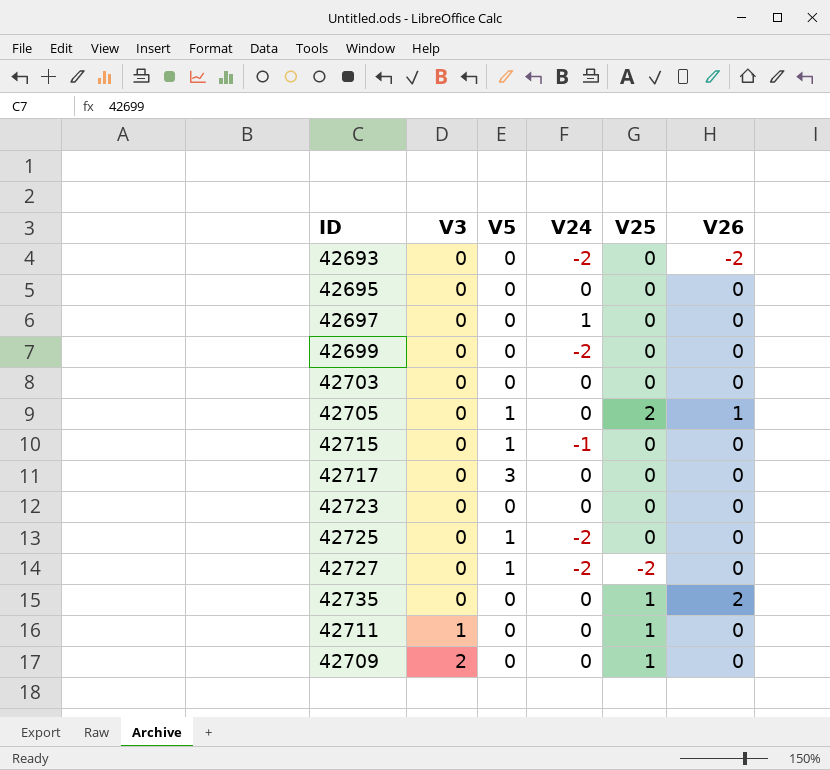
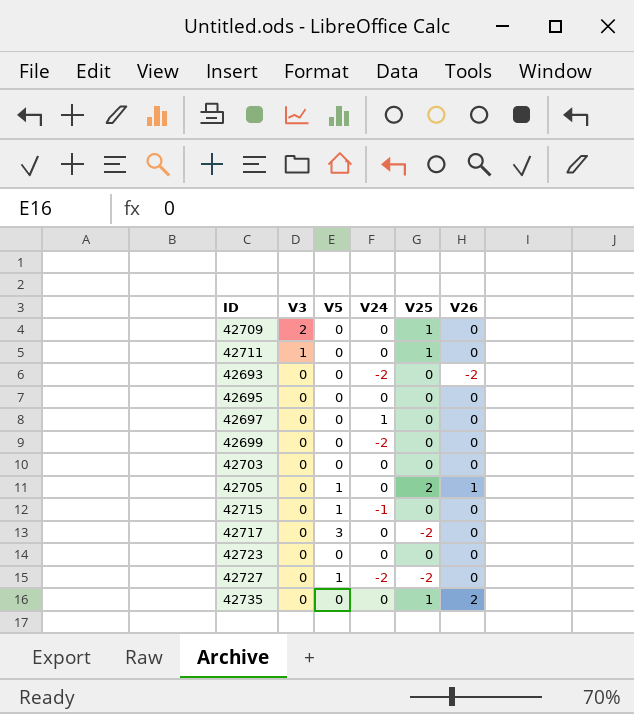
row order: V3 ascending -> V3 descending
row 42725: 0 | 1 | -2 | 0 | 0 -> none
42717 | V25: 0 -> -2

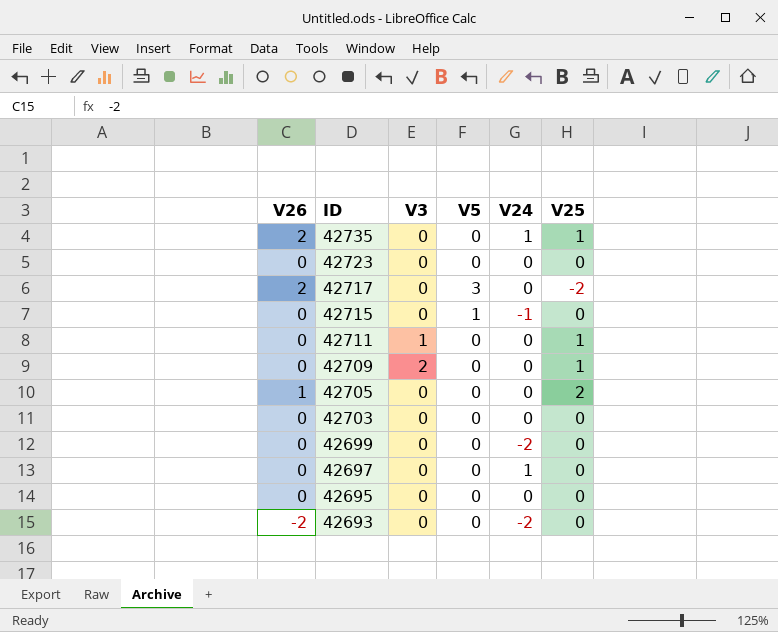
row order: V3 descending -> ID descending
column V26 | position: 6 -> 1
row 42727: 0 | 1 | -2 | -2 | 0 -> none
42735 | V24: 0 -> 1
42717 | V26: 0 -> 2
42705 | V5: 1 -> 0

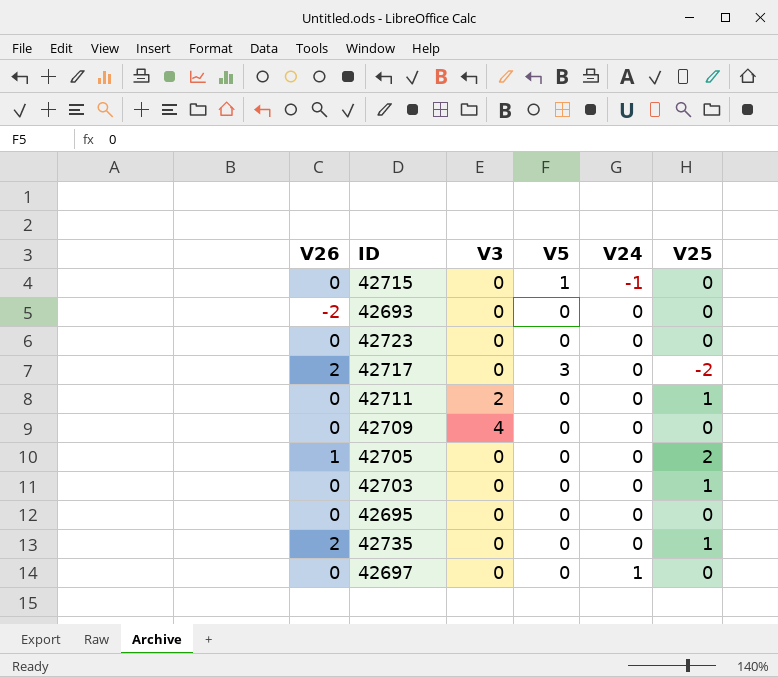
row order: ID descending -> V24 ascending
row 42699: 0 | 0 | 0 | -2 | 0 -> none
42693 | V24: -2 -> 0
42711 | V3: 1 -> 2
42709 | V3: 2 -> 4
42709 | V25: 1 -> 0
42703 | V25: 0 -> 1
42735 | V24: 1 -> 0

